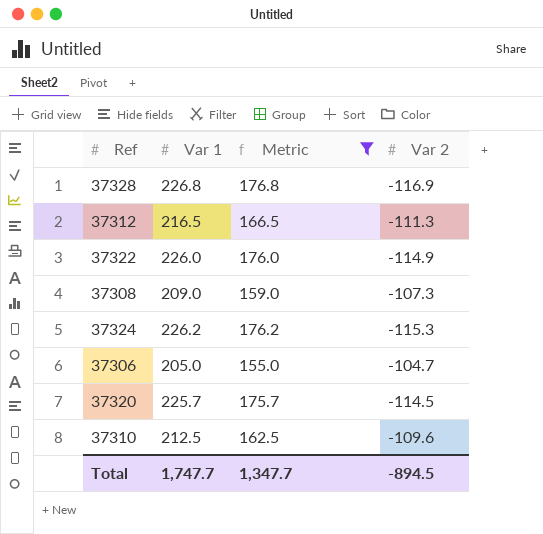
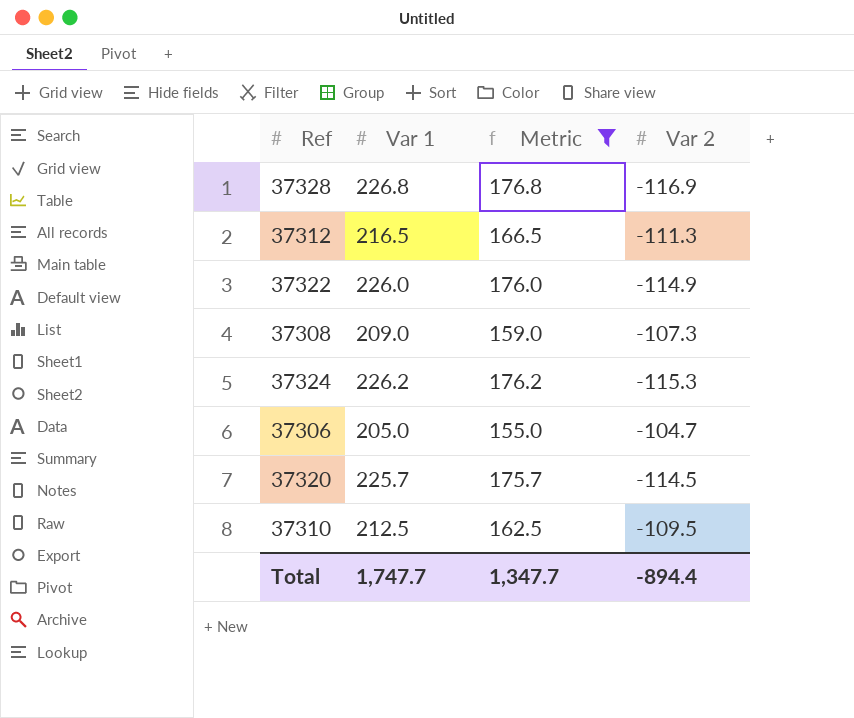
37310 | Var 2: -109.6 -> -109.5
Total | Var 2: -894.5 -> -894.4

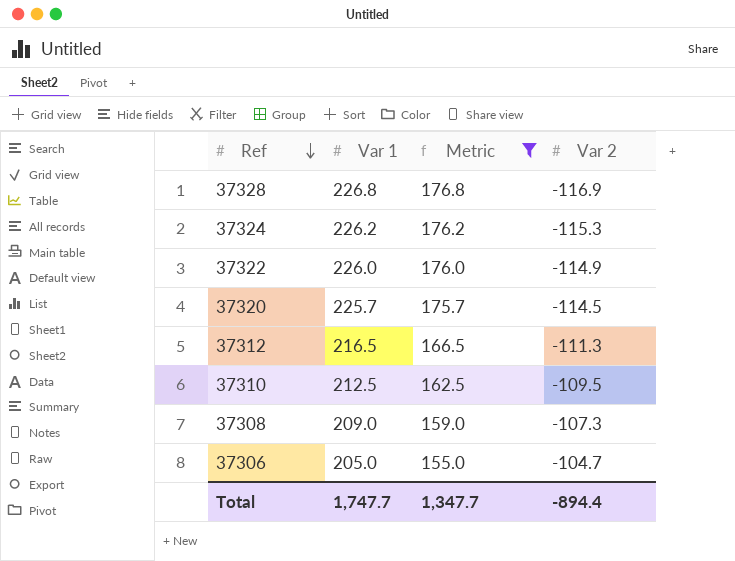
row order: none -> Ref descending

